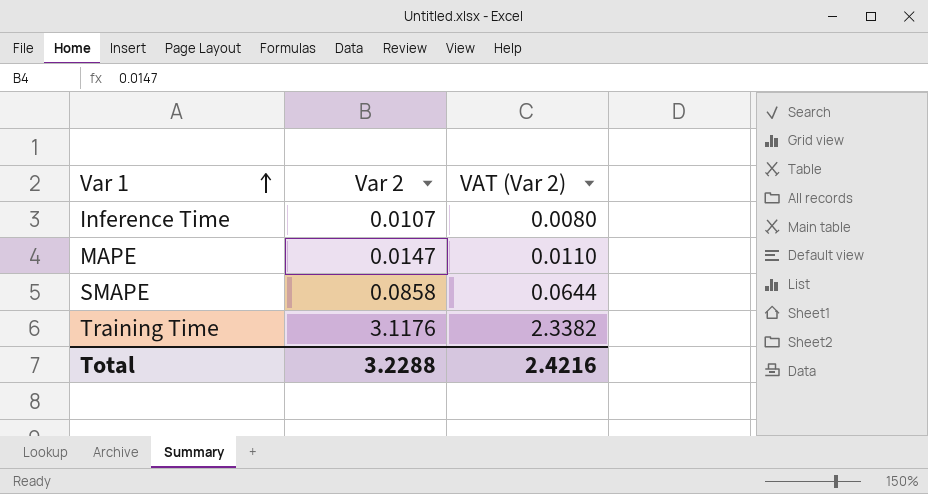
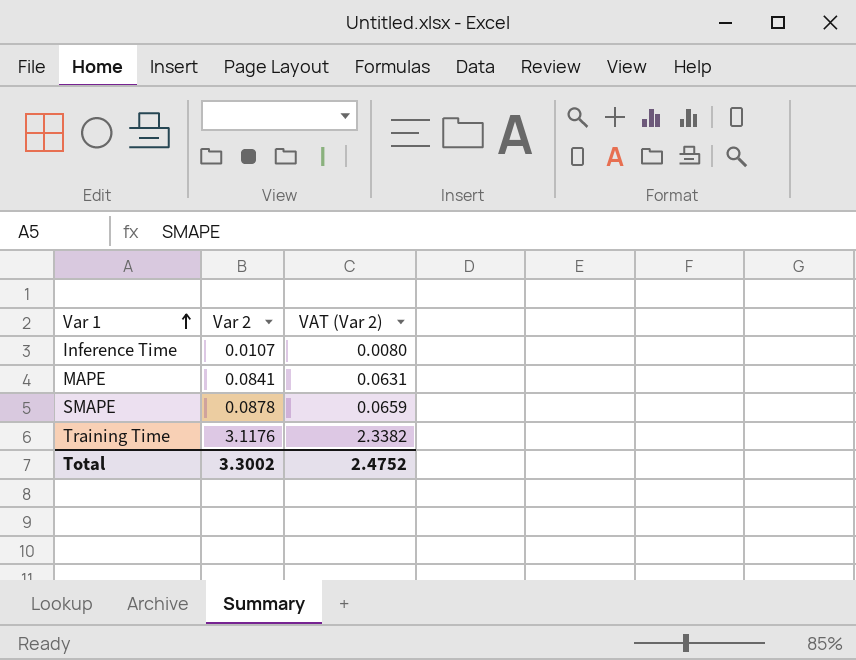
MAPE | Var 2: 0.0147 -> 0.0841
MAPE | VAT (Var 2): 0.0110 -> 0.0631
SMAPE | Var 2: 0.0858 -> 0.0878
SMAPE | VAT (Var 2): 0.0644 -> 0.0659
Total | Var 2: 3.2288 -> 3.3002
Total | VAT (Var 2): 2.4216 -> 2.4752

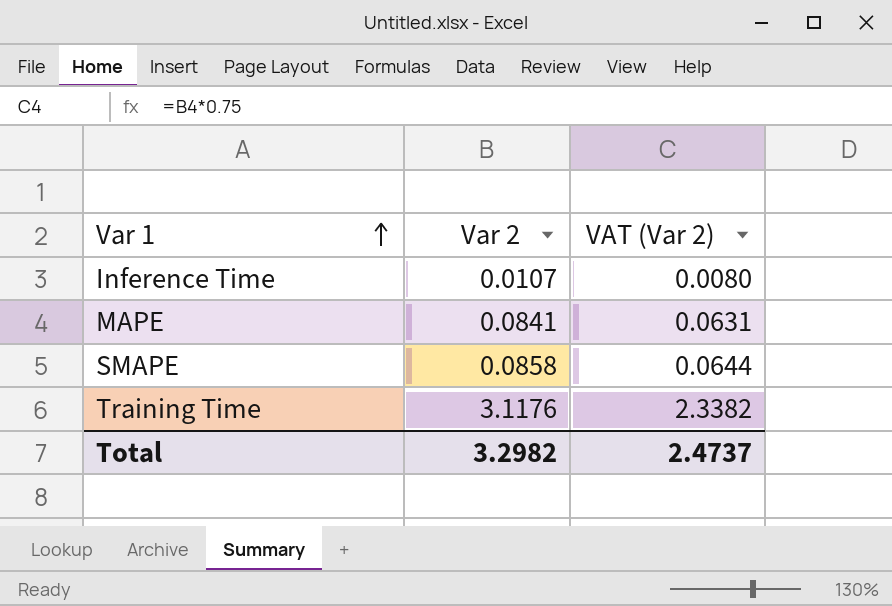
SMAPE | Var 2: 0.0878 -> 0.0858
SMAPE | VAT (Var 2): 0.0659 -> 0.0644
Total | Var 2: 3.3002 -> 3.2982
Total | VAT (Var 2): 2.4752 -> 2.4737

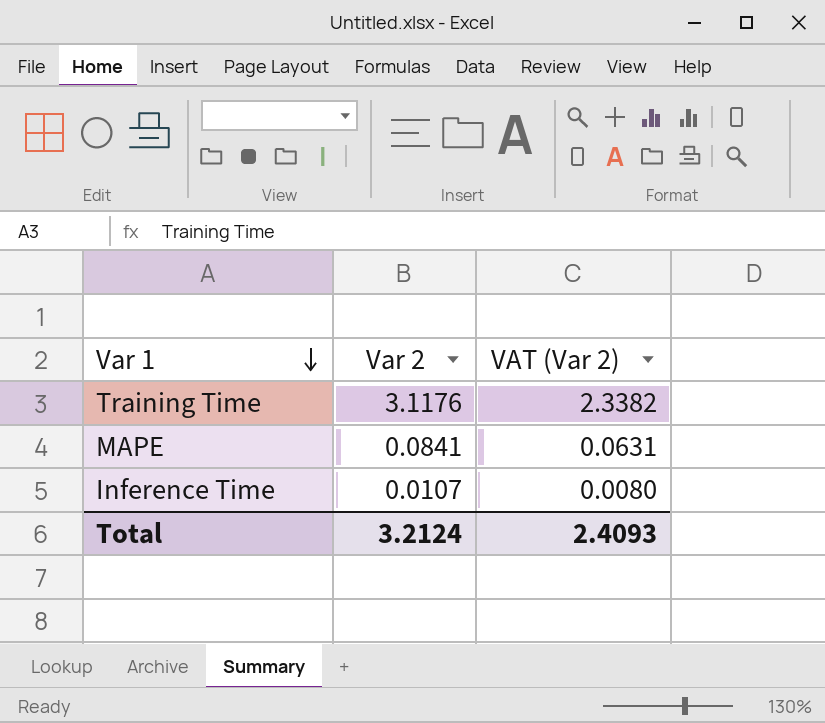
row order: Var 1 ascending -> Var 1 descending
row SMAPE: 0.0858 | 0.0644 -> none
Total | Var 2: 3.2982 -> 3.2124
Total | VAT (Var 2): 2.4737 -> 2.4093

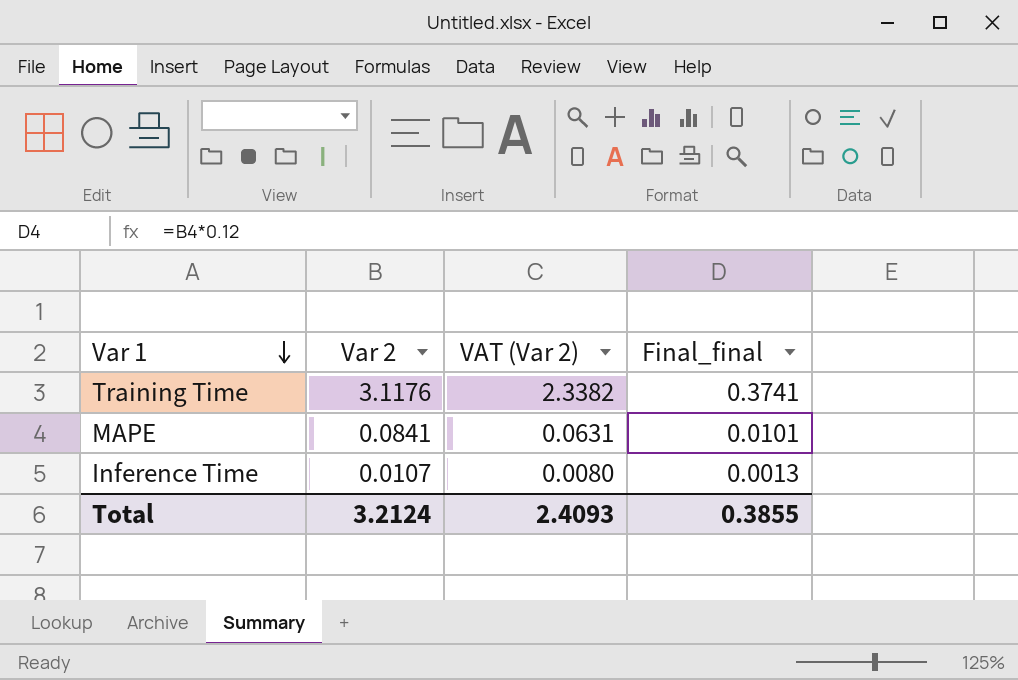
column Final_final | formula: none -> [Var 2] * 0.12

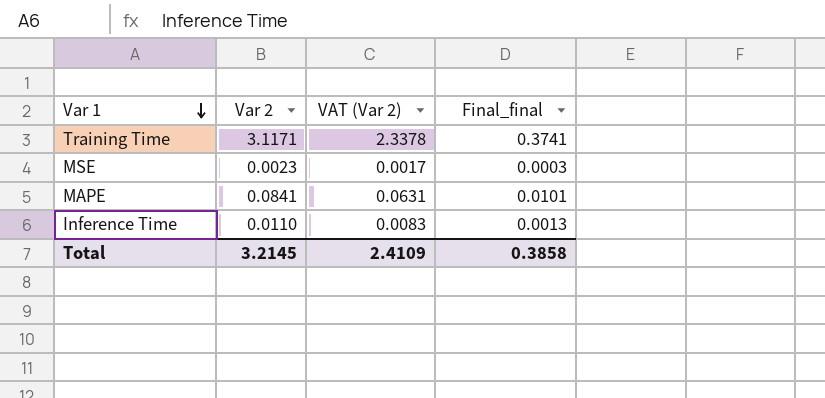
Training Time | Var 2: 3.1176 -> 3.1171
Training Time | VAT (Var 2): 2.3382 -> 2.3378
row MSE: none -> 0.0023 | 0.0017 | 0.0003
Inference Time | Var 2: 0.0107 -> 0.0110
Inference Time | VAT (Var 2): 0.0080 -> 0.0083
Total | Var 2: 3.2124 -> 3.2145
Total | VAT (Var 2): 2.4093 -> 2.4109
Total | Final_final: 0.3855 -> 0.3858

